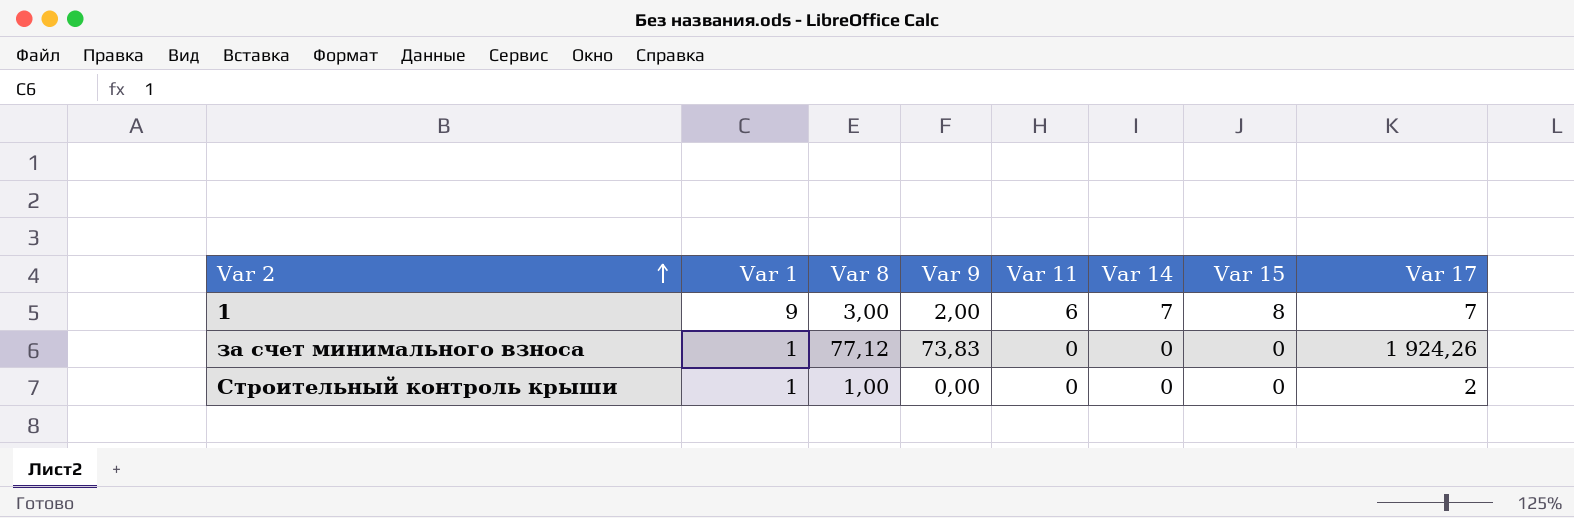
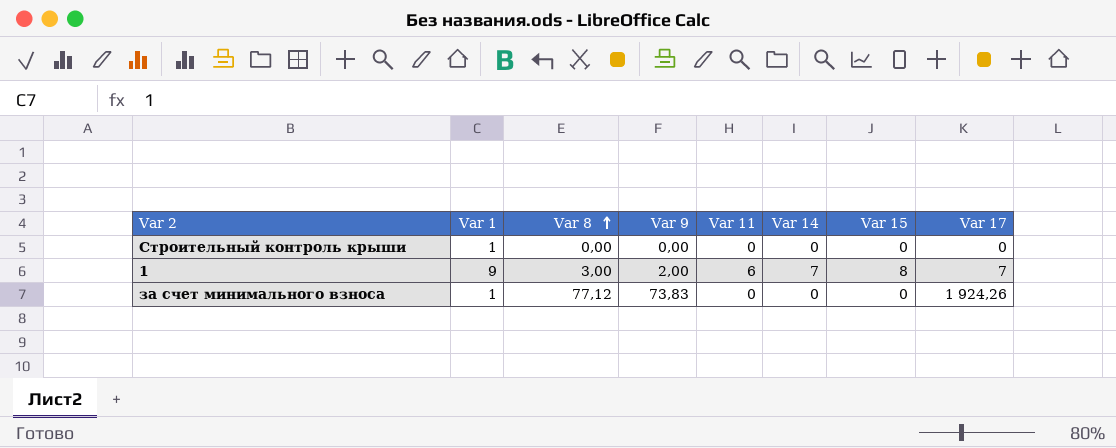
row order: Var 2 ascending -> Var 8 ascending
Строительный контроль крыши | Var 8: 1,00 -> 0,00
Строительный контроль крыши | Var 17: 2 -> 0

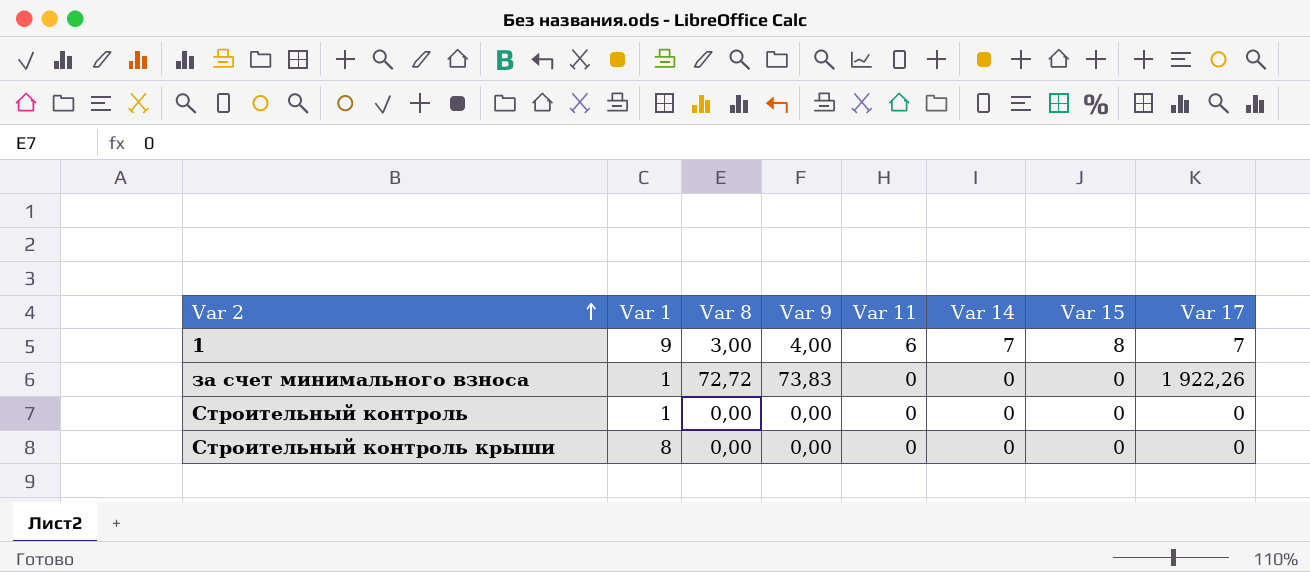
row order: Var 8 ascending -> Var 2 ascending
1 | Var 9: 2,00 -> 4,00
за счет минимального взноса | Var 8: 77,12 -> 72,72
за счет минимального взноса | Var 17: 1 924,26 -> 1 922,26
row Строительный контроль: none -> 1 | 0,00 | 0,00 | 0 | 0 | 0 | 0
Строительный контроль крыши | Var 1: 1 -> 8

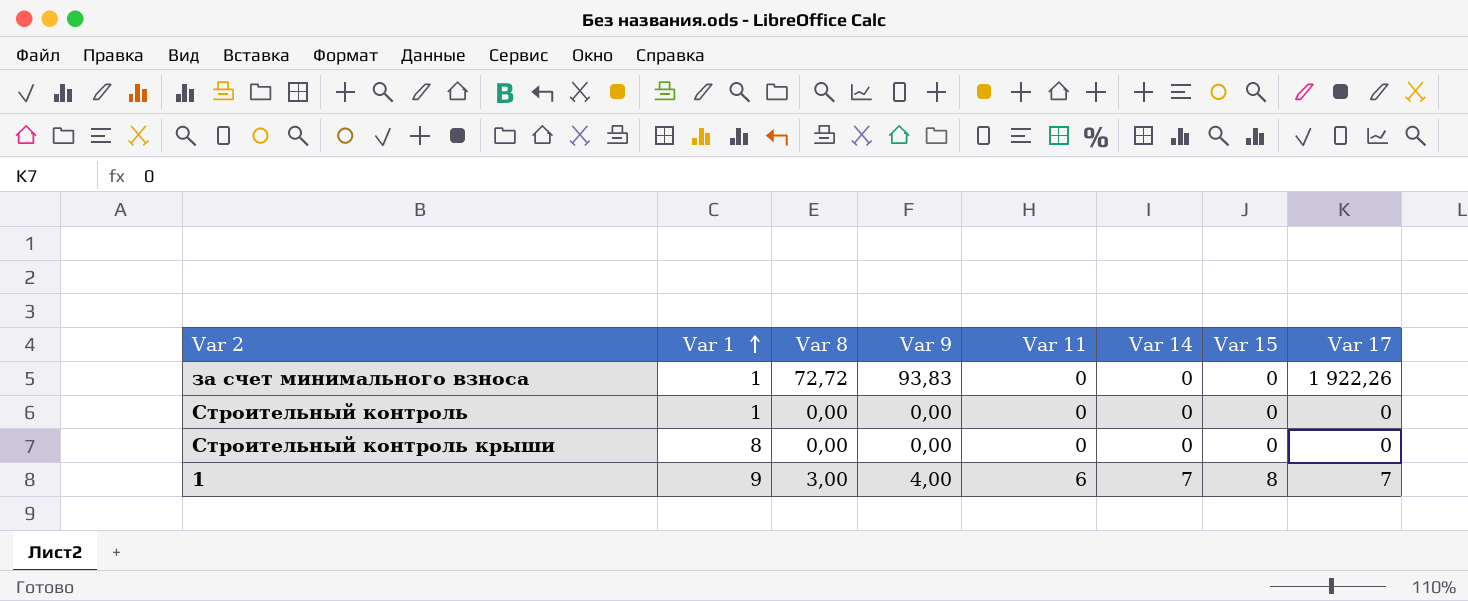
row order: Var 2 ascending -> Var 1 ascending
за счет минимального взноса | Var 9: 73,83 -> 93,83

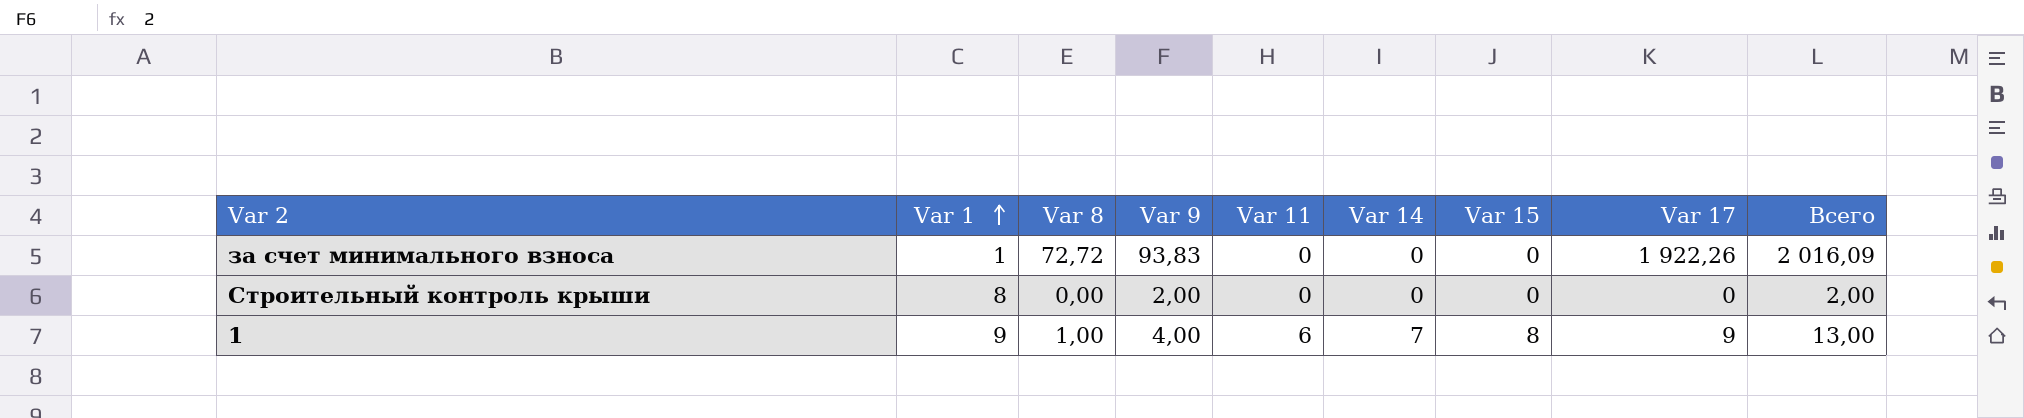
column Всего | formula: none -> [Var 9] + [Var 17]
row Строительный контроль: 1 | 0,00 | 0,00 | 0 | 0 | 0 | 0 -> none
Строительный контроль крыши | Var 9: 0,00 -> 2,00
1 | Var 8: 3,00 -> 1,00
1 | Var 17: 7 -> 9

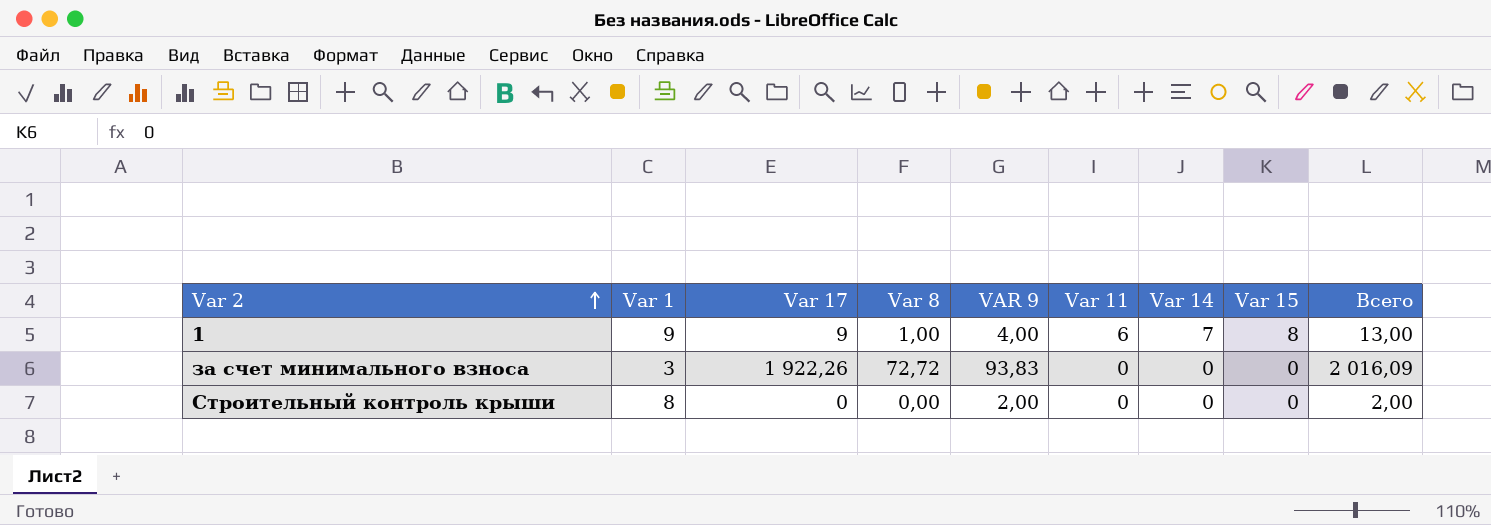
row order: Var 1 ascending -> Var 2 ascending
column Var 17 | position: 8 -> 3
column name: Var 9 -> VAR 9
за счет минимального взноса | Var 1: 1 -> 3

